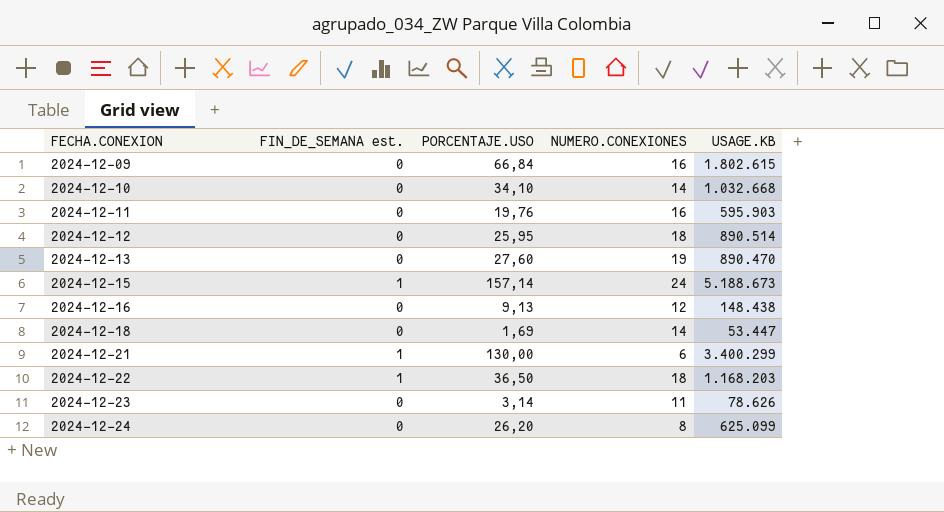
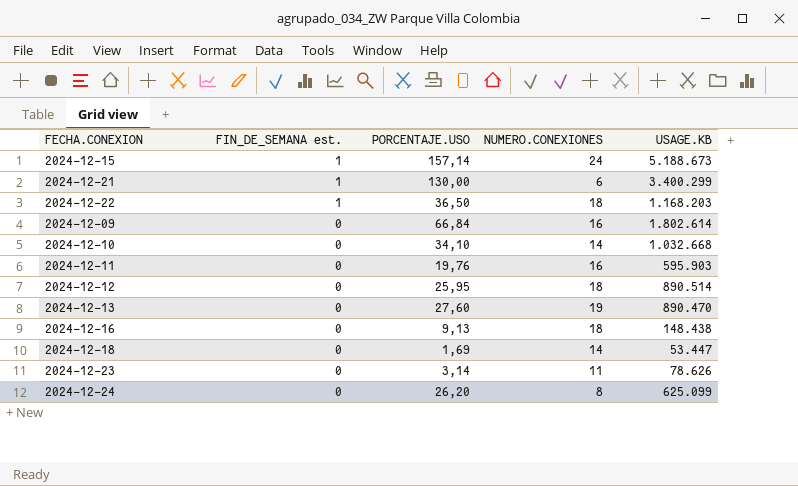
row order: FECHA.CONEXION ascending -> FIN_DE_SEMANA est. descending
2024-12-09 | USAGE.KB: 1.802.615 -> 1.802.614
2024-12-16 | NUMERO.CONEXIONES: 12 -> 18

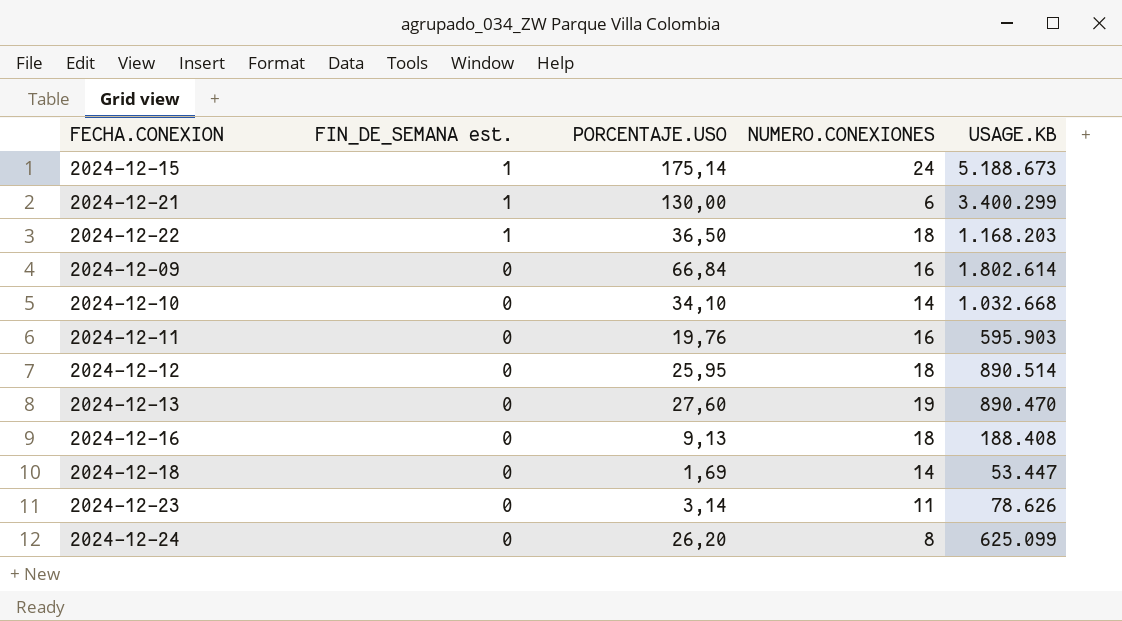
2024-12-15 | PORCENTAJE.USO: 157,14 -> 175,14
2024-12-16 | USAGE.KB: 148.438 -> 188.408

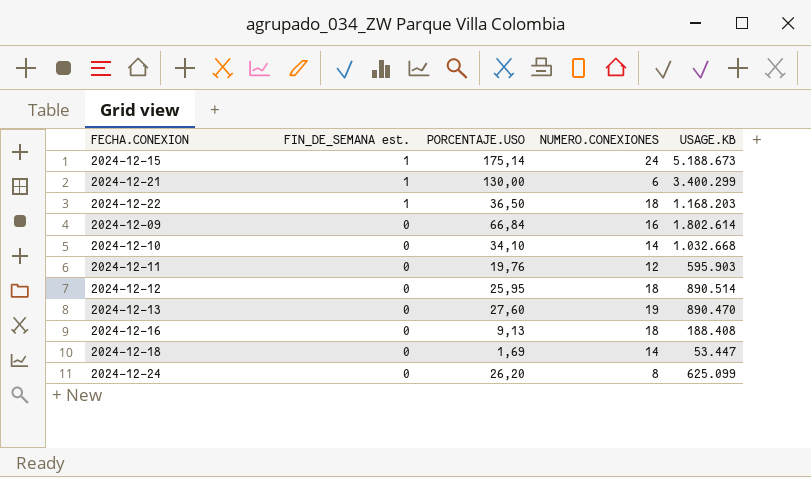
row 2024-12-23: 0 | 3,14 | 11 | 78.626 -> none
2024-12-11 | NUMERO.CONEXIONES: 16 -> 12

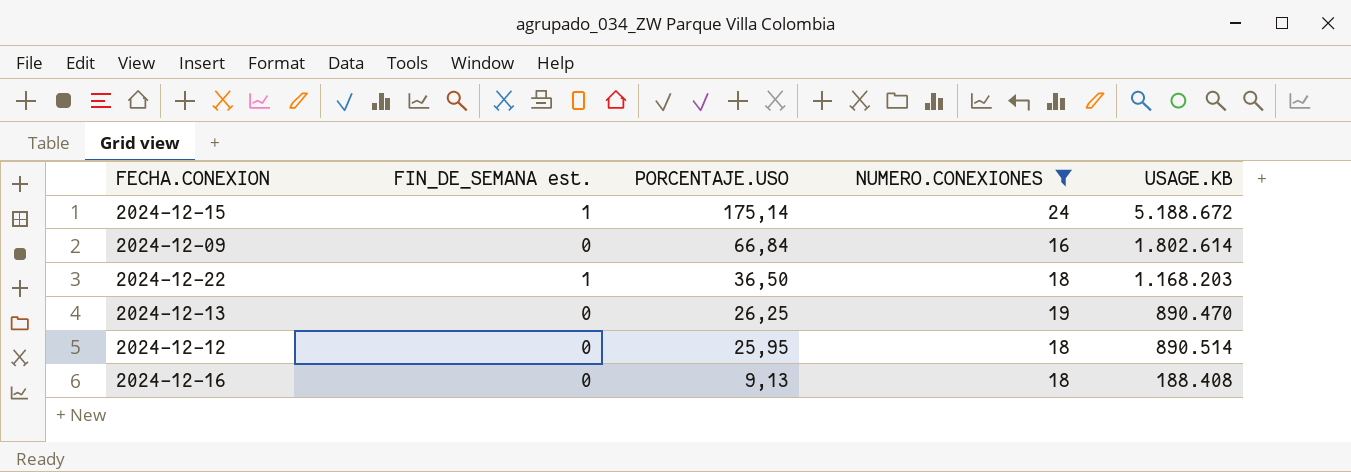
filter: none -> NUMERO.CONEXIONES >= 16
row order: FIN_DE_SEMANA est. descending -> PORCENTAJE.USO descending
2024-12-15 | USAGE.KB: 5.188.673 -> 5.188.672
2024-12-13 | PORCENTAJE.USO: 27,60 -> 26,25

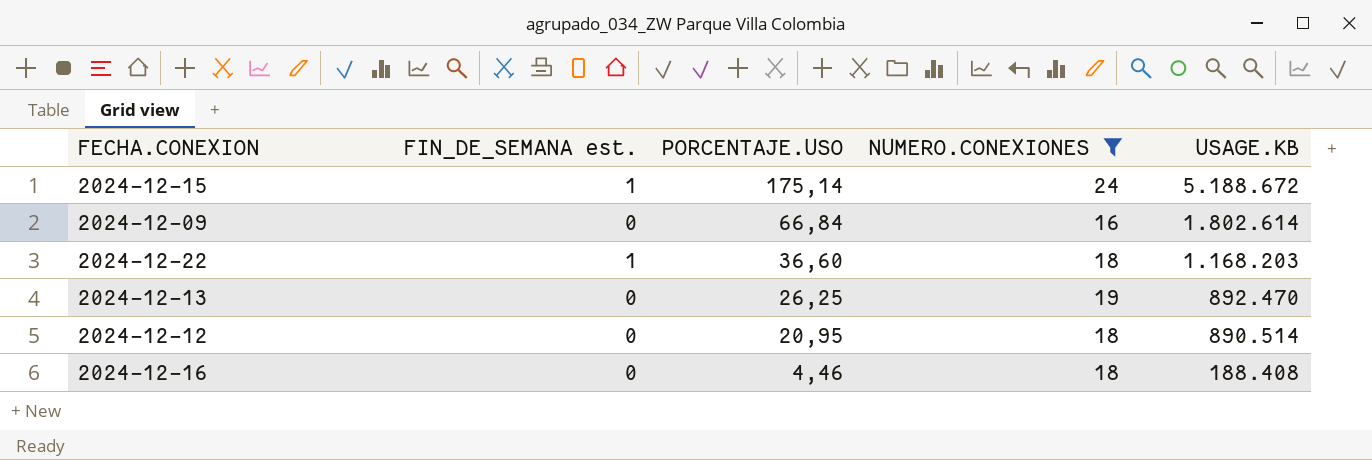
2024-12-22 | PORCENTAJE.USO: 36,50 -> 36,60
2024-12-13 | USAGE.KB: 890.470 -> 892.470
2024-12-12 | PORCENTAJE.USO: 25,95 -> 20,95
2024-12-16 | PORCENTAJE.USO: 9,13 -> 4,46

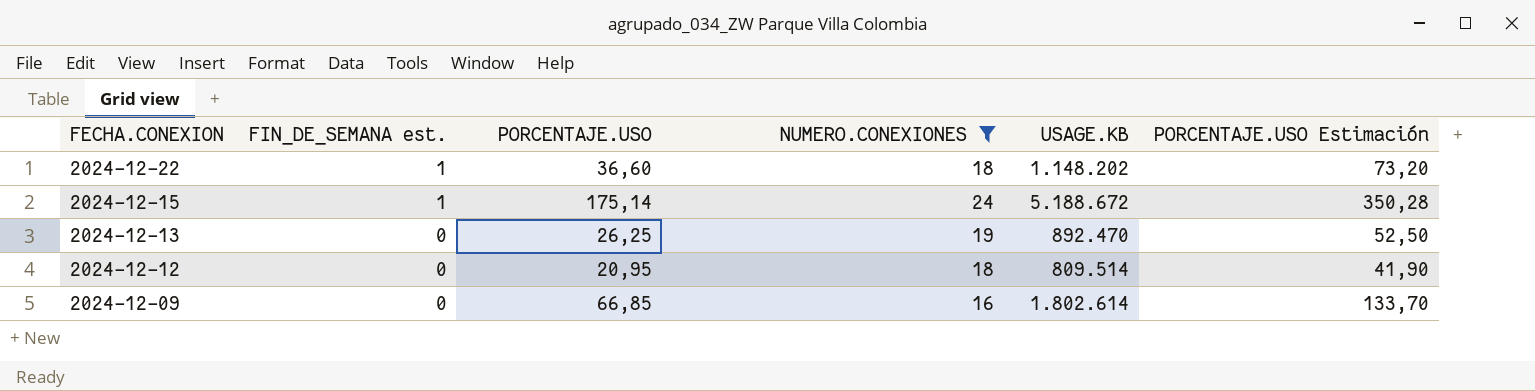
row order: PORCENTAJE.USO descending -> FECHA.CONEXION descending
column PORCENTAJE.USO Estimación | formula: none -> [PORCENTAJE.USO] * 2
row 2024-12-16: 0 | 4,46 | 18 | 188.408 -> none
2024-12-22 | USAGE.KB: 1.168.203 -> 1.148.202
2024-12-12 | USAGE.KB: 890.514 -> 809.514
2024-12-09 | PORCENTAJE.USO: 66,84 -> 66,85

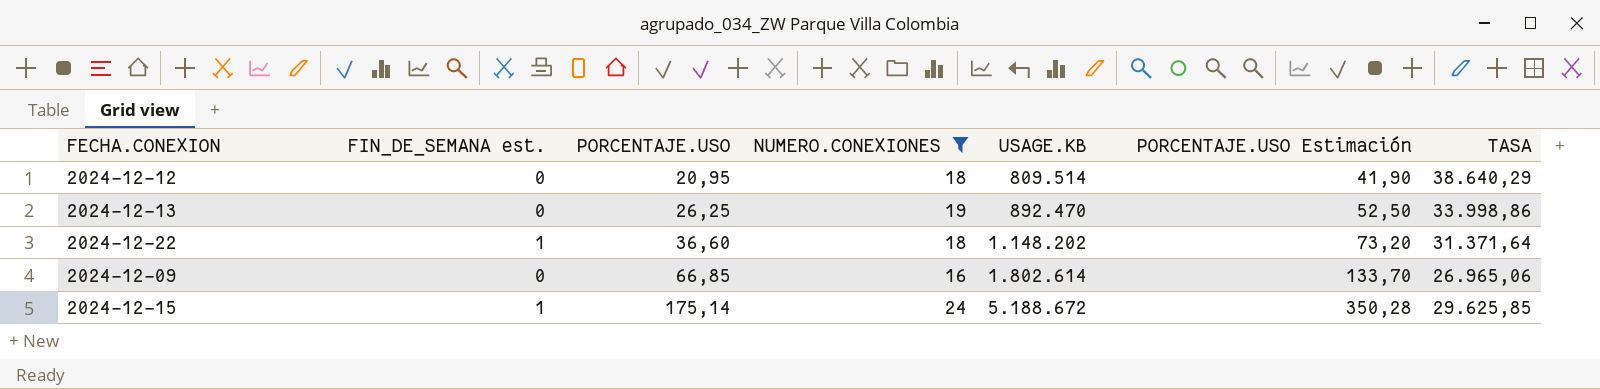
row order: FECHA.CONEXION descending -> PORCENTAJE.USO ascending
column TASA | formula: none -> [USAGE.KB] / [PORCENTAJE.USO]

